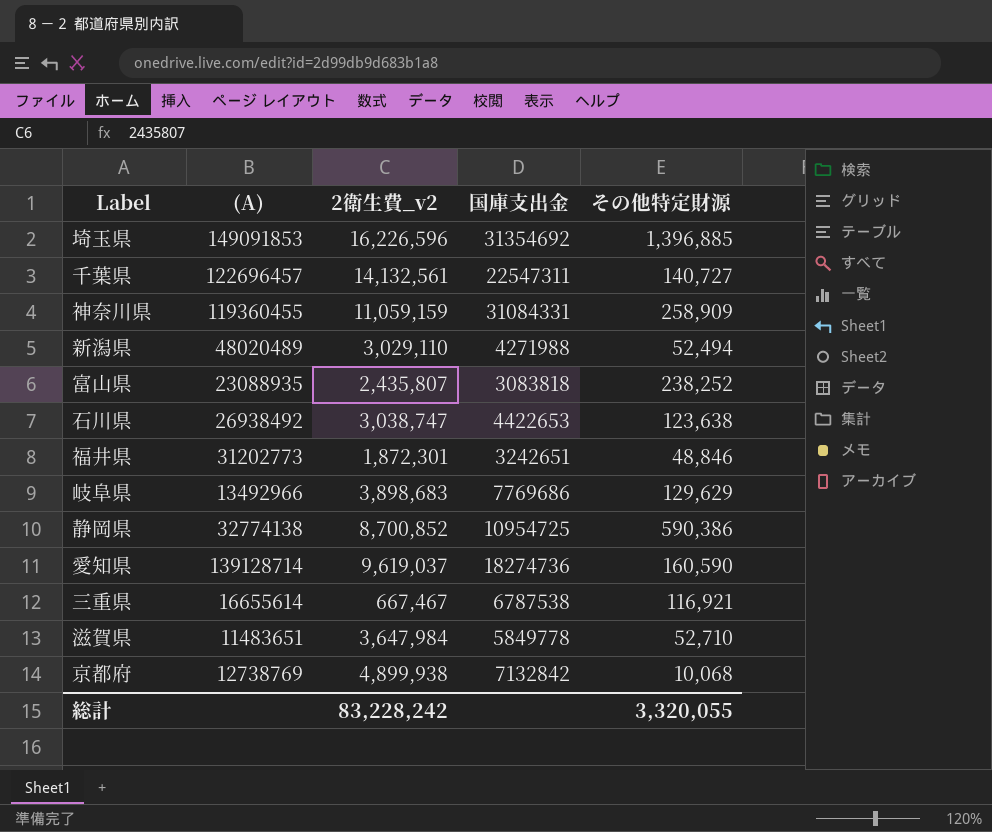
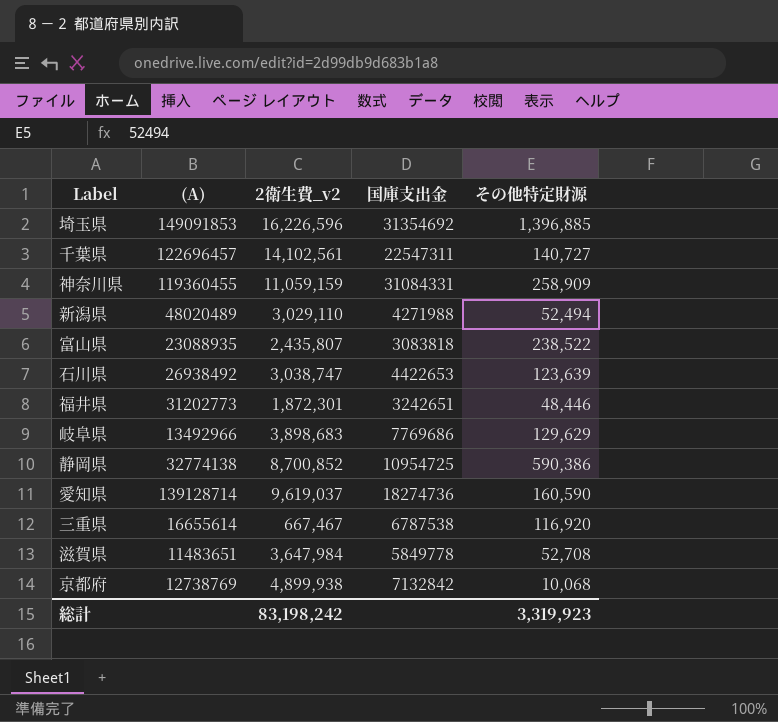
千葉県 | 2衛生費_v2: 14,132,561 -> 14,102,561
富山県 | その他特定財源: 238,252 -> 238,522
石川県 | その他特定財源: 123,638 -> 123,639
福井県 | その他特定財源: 48,846 -> 48,446
三重県 | その他特定財源: 116,921 -> 116,920
滋賀県 | その他特定財源: 52,710 -> 52,708
総計 | 2衛生費_v2: 83,228,242 -> 83,198,242
総計 | その他特定財源: 3,320,055 -> 3,319,923

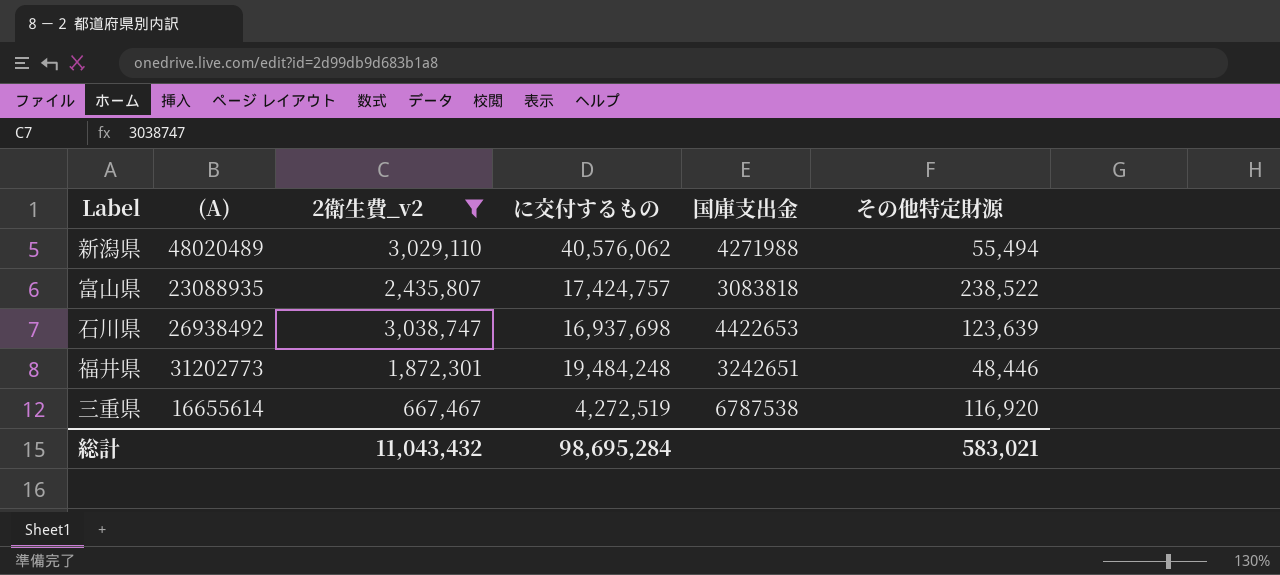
filter: none -> 2衛生費_v2 <= 3,038,747
column に交付するもの | position: none -> 4
新潟県 | その他特定財源: 52,494 -> 55,494
総計 | 2衛生費_v2: 83,198,242 -> 11,043,432
総計 | その他特定財源: 3,319,923 -> 583,021

